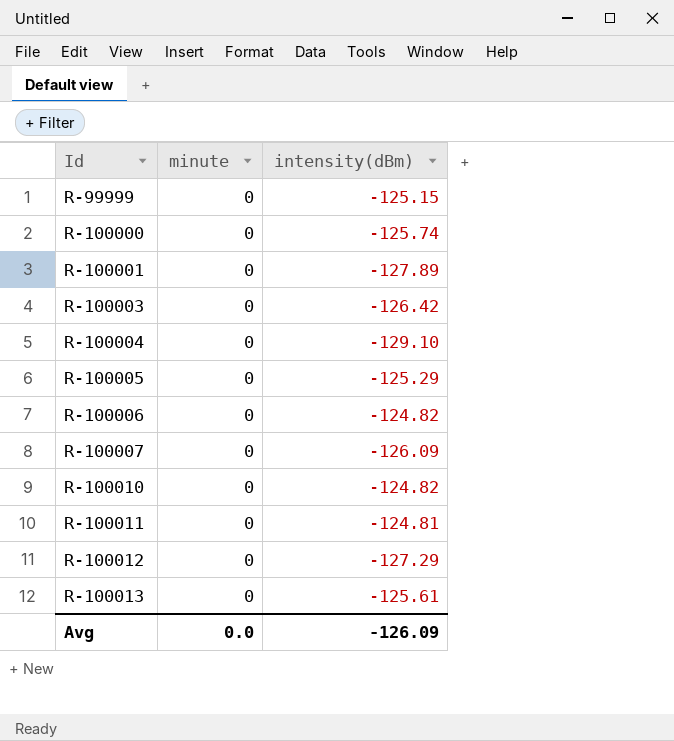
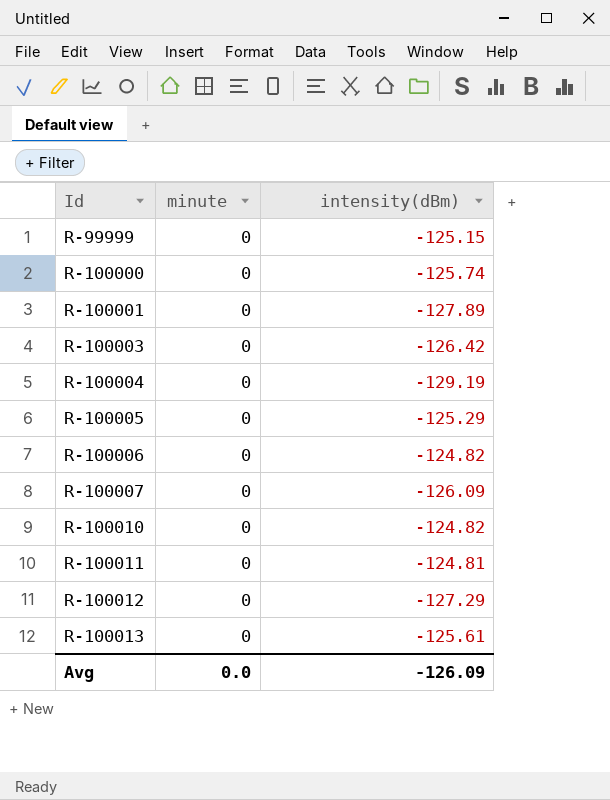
R-100004 | intensity(dBm): -129.10 -> -129.19

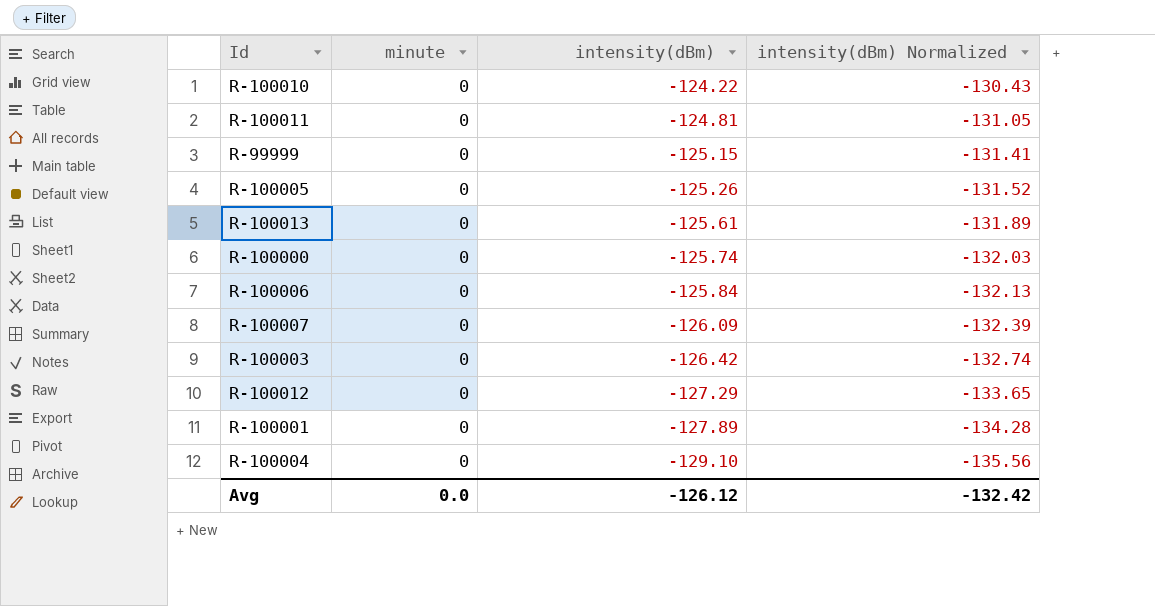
row order: Id ascending -> intensity(dBm) descending
column intensity(dBm) Normalized | formula: none -> [intensity(dBm)] * 1.05
R-100010 | intensity(dBm): -124.82 -> -124.22
R-100005 | intensity(dBm): -125.29 -> -125.26
R-100006 | intensity(dBm): -124.82 -> -125.84
R-100004 | intensity(dBm): -129.19 -> -129.10
Avg | intensity(dBm): -126.09 -> -126.12

